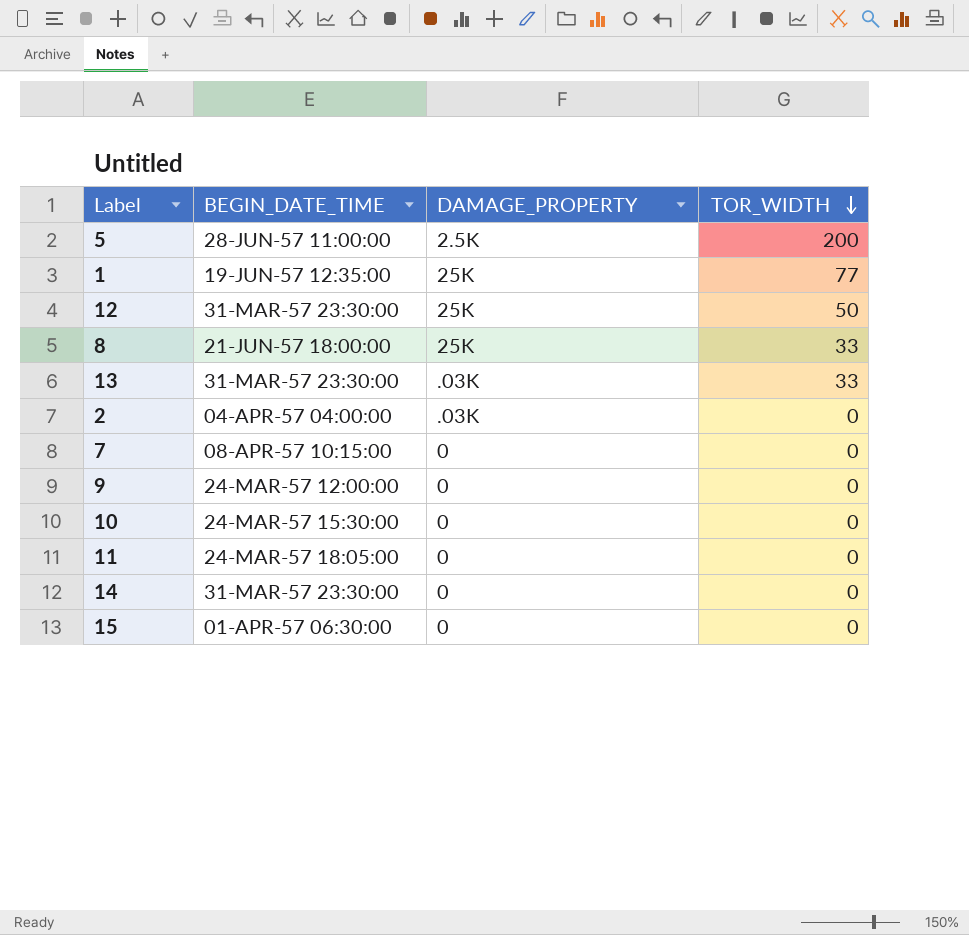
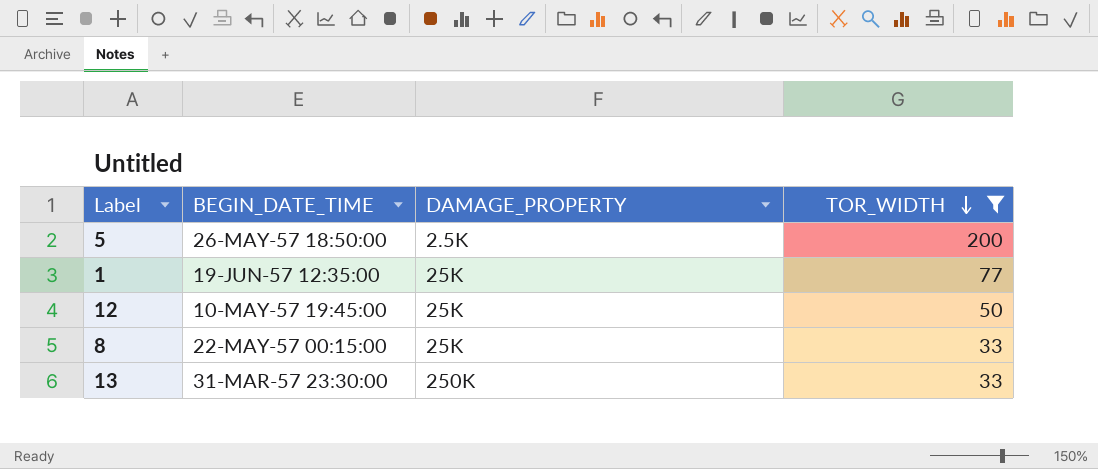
filter: none -> TOR_WIDTH != 0
5 | BEGIN_DATE_TIME: 28-JUN-57 11:00:00 -> 26-MAY-57 18:50:00
12 | BEGIN_DATE_TIME: 31-MAR-57 23:30:00 -> 10-MAY-57 19:45:00
8 | BEGIN_DATE_TIME: 21-JUN-57 18:00:00 -> 22-MAY-57 00:15:00
13 | DAMAGE_PROPERTY: .03K -> 250K

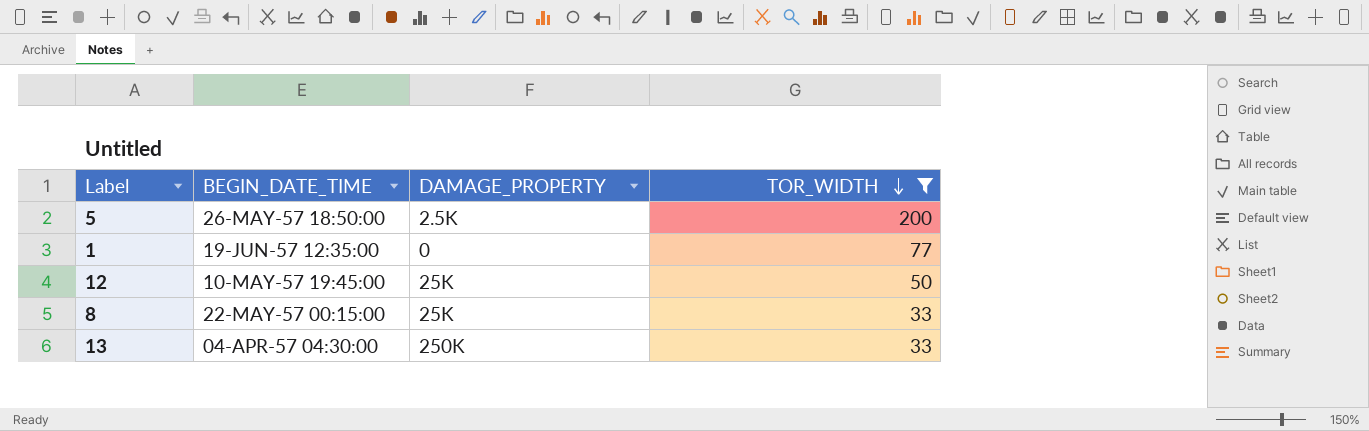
1 | DAMAGE_PROPERTY: 25K -> 0
13 | BEGIN_DATE_TIME: 31-MAR-57 23:30:00 -> 04-APR-57 04:30:00

